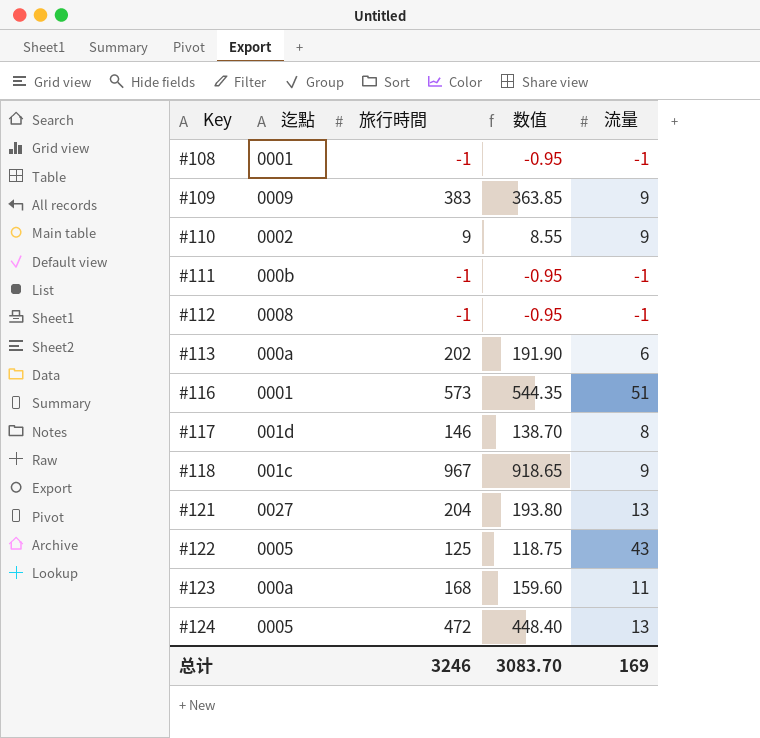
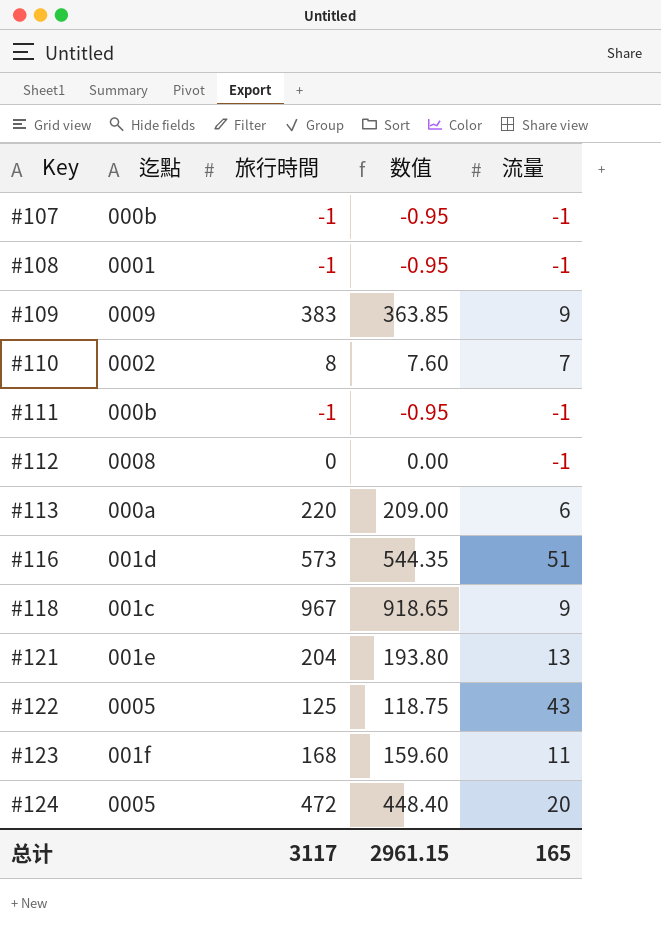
row #117: 001d | 146 | 138.70 | 8 -> none
row #107: none -> 000b | -1 | -0.95 | -1
#110 | 旅行時間: 9 -> 8
#110 | 数值: 8.55 -> 7.60
#110 | 流量: 9 -> 7
#112 | 旅行時間: -1 -> 0
#112 | 数值: -0.95 -> 0.00
#113 | 旅行時間: 202 -> 220
#113 | 数值: 191.90 -> 209.00
#116 | 迄點: 0001 -> 001d
#121 | 迄點: 0027 -> 001e
#123 | 迄點: 000a -> 001f
#124 | 流量: 13 -> 20
总计 | 旅行時間: 3246 -> 3117
总计 | 数值: 3083.70 -> 2961.15
总计 | 流量: 169 -> 165

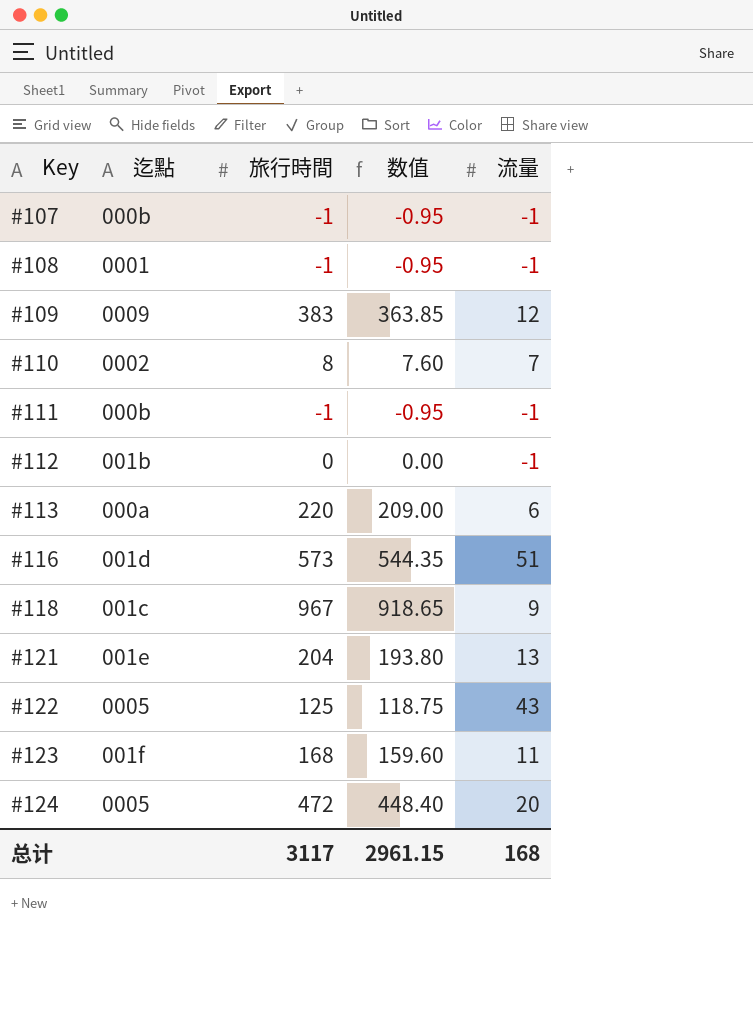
#109 | 流量: 9 -> 12
#112 | 迄點: 0008 -> 001b
总计 | 流量: 165 -> 168

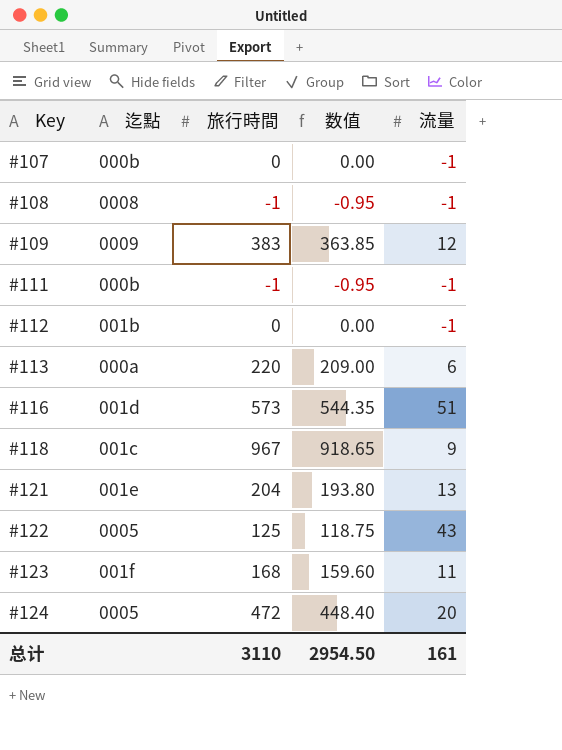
row #110: 0002 | 8 | 7.60 | 7 -> none
#107 | 旅行時間: -1 -> 0
#107 | 数值: -0.95 -> 0.00
#108 | 迄點: 0001 -> 0008
总计 | 旅行時間: 3117 -> 3110
总计 | 数值: 2961.15 -> 2954.50
总计 | 流量: 168 -> 161

